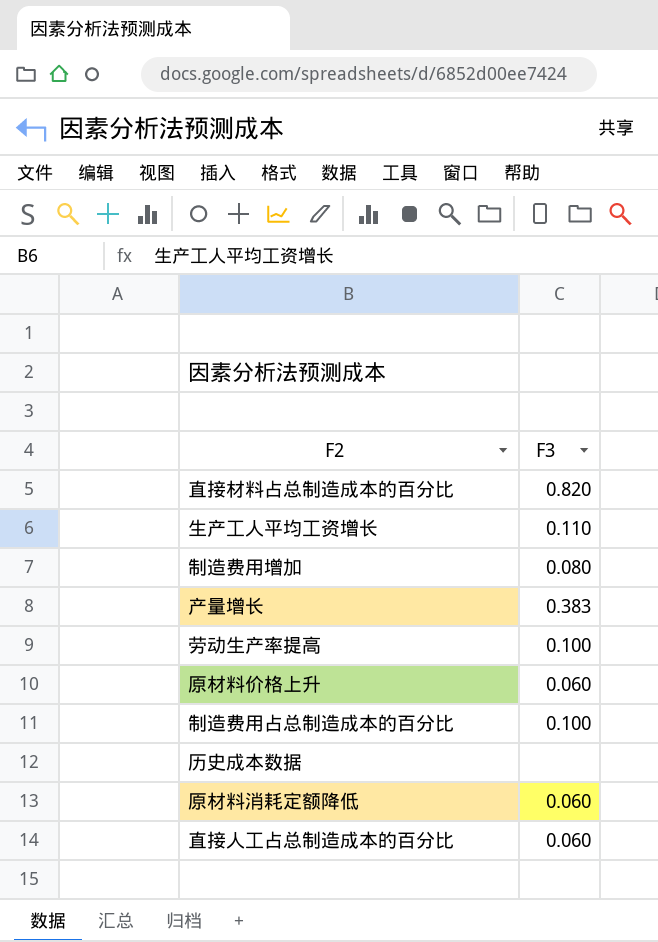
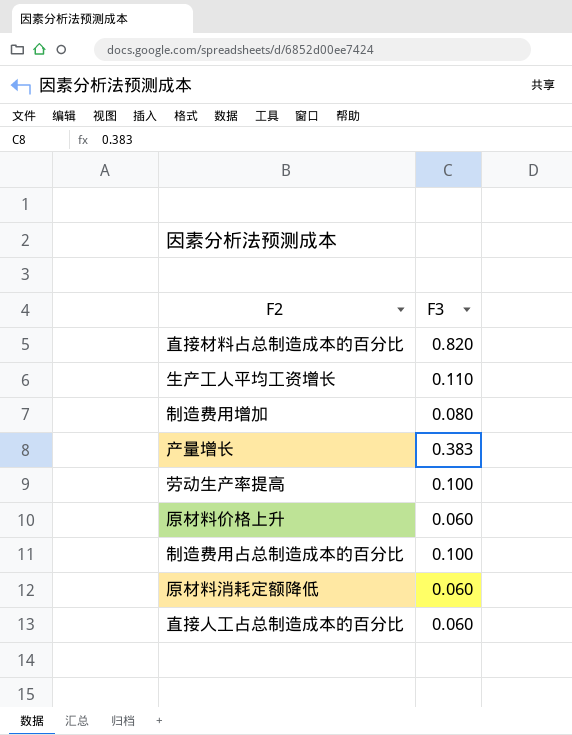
row 历史成本数据: none -> none

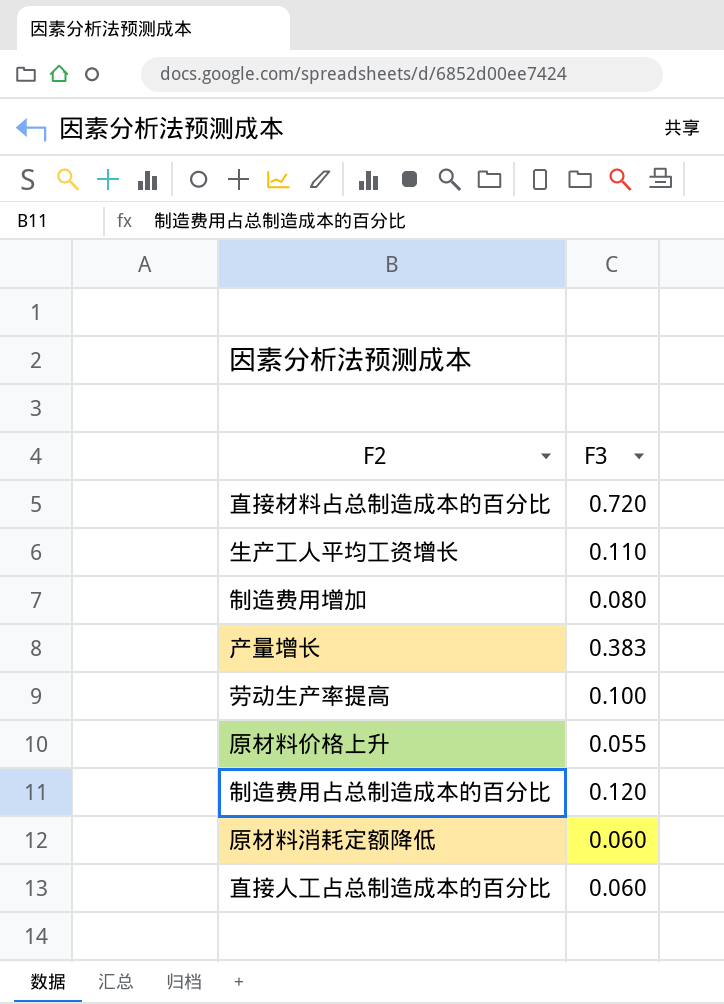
直接材料占总制造成本的百分比 | F3: 0.820 -> 0.720
原材料价格上升 | F3: 0.060 -> 0.055
制造费用占总制造成本的百分比 | F3: 0.100 -> 0.120

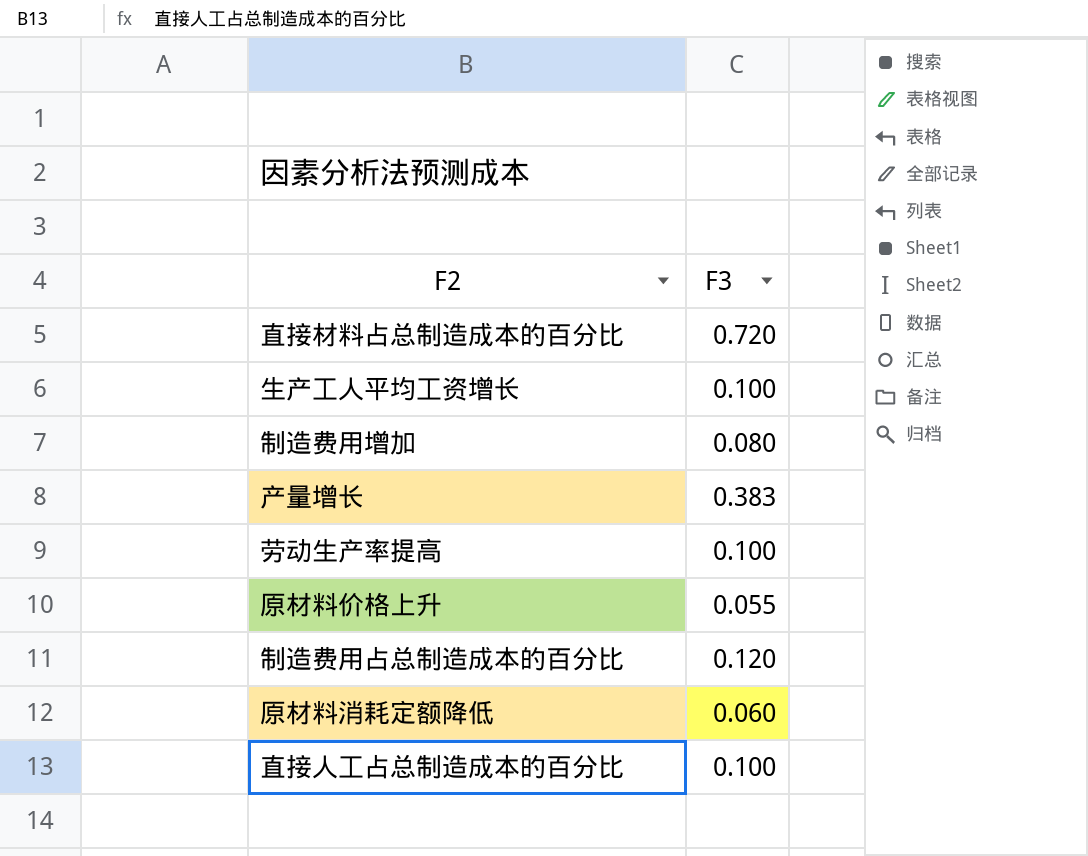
生产工人平均工资增长 | F3: 0.110 -> 0.100
直接人工占总制造成本的百分比 | F3: 0.060 -> 0.100

